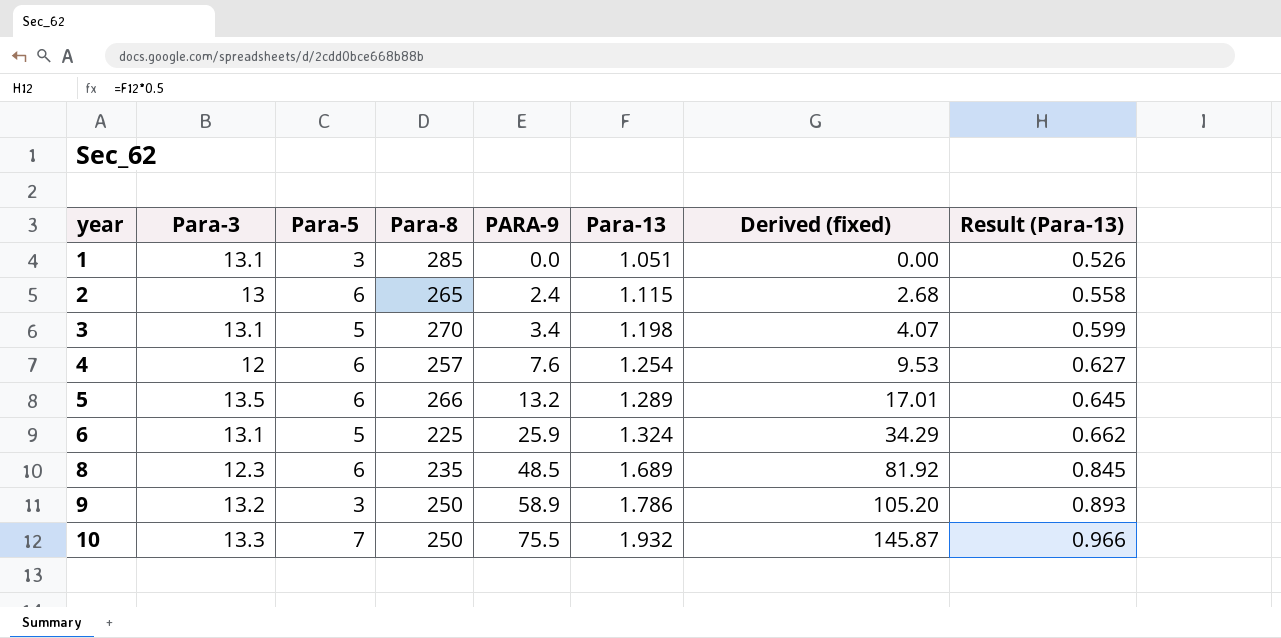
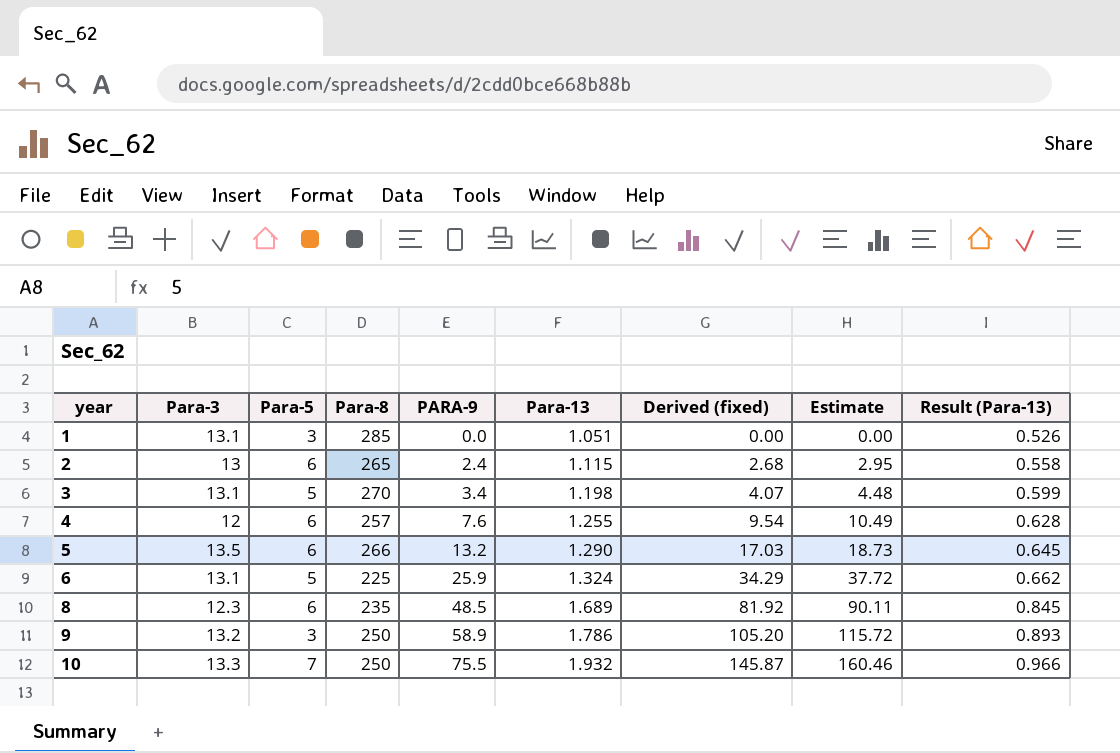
column Estimate | formula: none -> [Derived (fixed)] * 1.1
4 | Para-13: 1.254 -> 1.255
4 | Derived (fixed): 9.53 -> 9.54
4 | Result (Para-13): 0.627 -> 0.628
5 | Para-13: 1.289 -> 1.290
5 | Derived (fixed): 17.01 -> 17.03

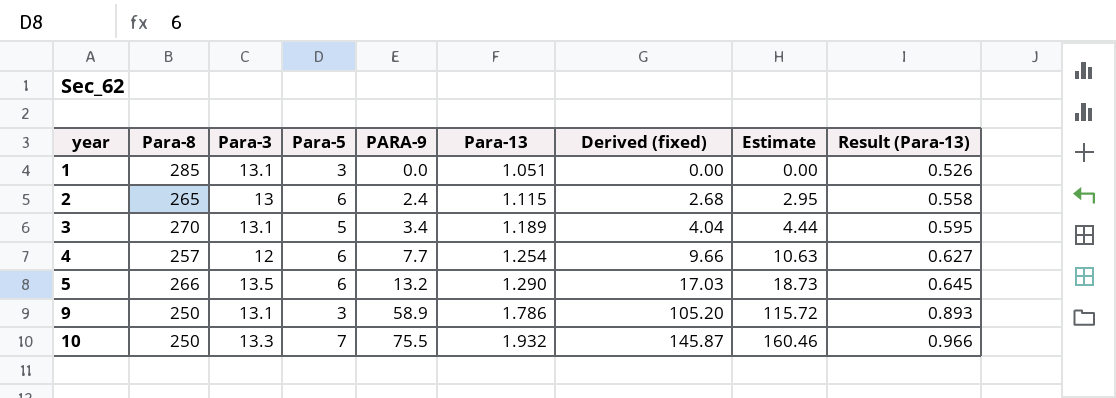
column Para-8 | position: 4 -> 2
row 6: 13.1 | 5 | 225 | 25.9 | 1.324 | 34.29 | 37.72 | 0.662 -> none
row 8: 12.3 | 6 | 235 | 48.5 | 1.689 | 81.92 | 90.11 | 0.845 -> none
3 | Para-13: 1.198 -> 1.189
3 | Derived (fixed): 4.07 -> 4.04
3 | Estimate: 4.48 -> 4.44
3 | Result (Para-13): 0.599 -> 0.595
4 | PARA-9: 7.6 -> 7.7
4 | Para-13: 1.255 -> 1.254
4 | Derived (fixed): 9.54 -> 9.66
4 | Estimate: 10.49 -> 10.63
4 | Result (Para-13): 0.628 -> 0.627
9 | Para-3: 13.2 -> 13.1

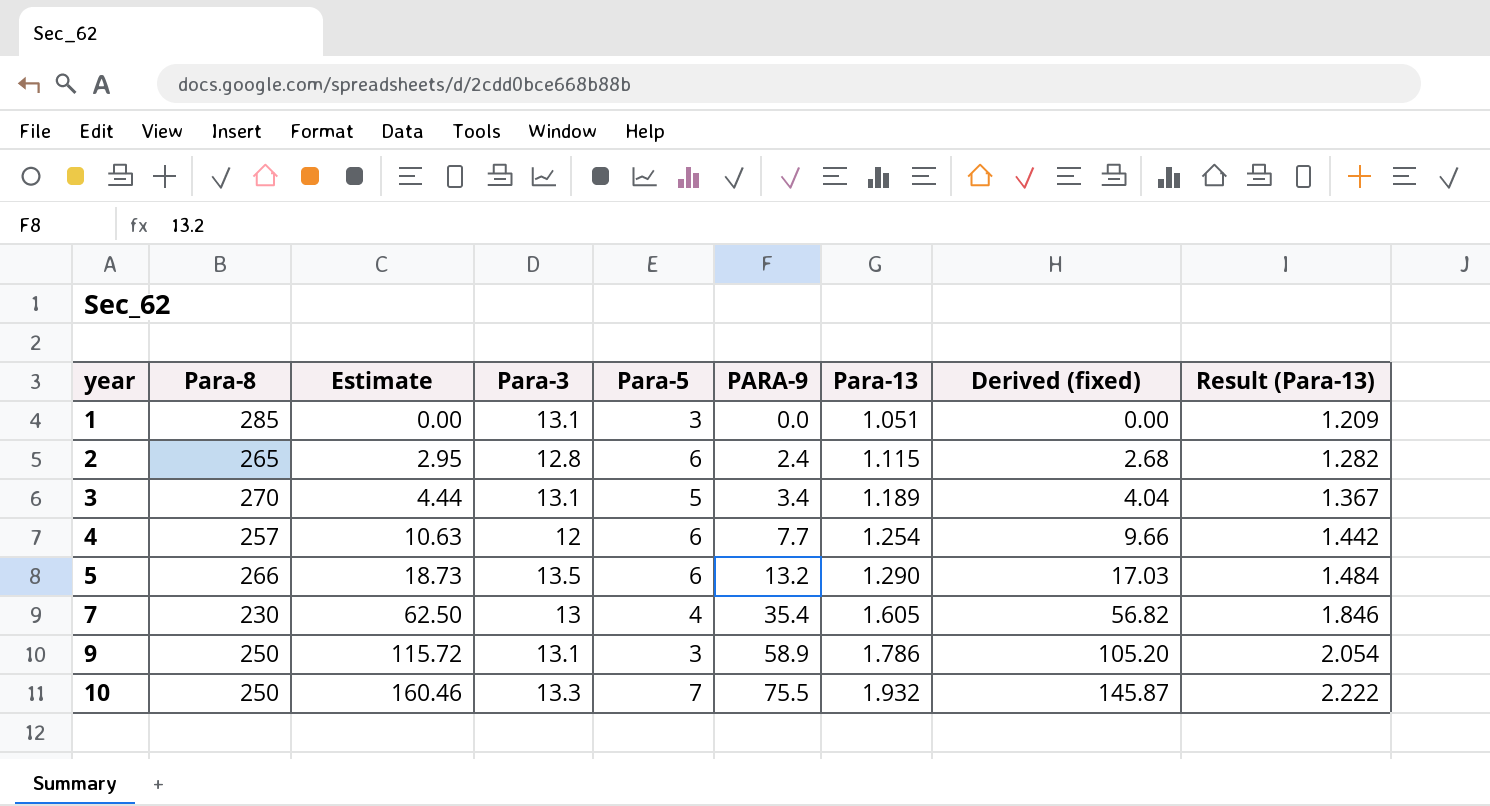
column Estimate | position: 8 -> 3
column Result (Para-13) | formula: [Para-13] * 0.5 -> [Para-13] * 1.15
2 | Para-3: 13 -> 12.8
row 7: none -> 230 | 62.50 | 13 | 4 | 35.4 | 1.605 | 56.82 | 1.846

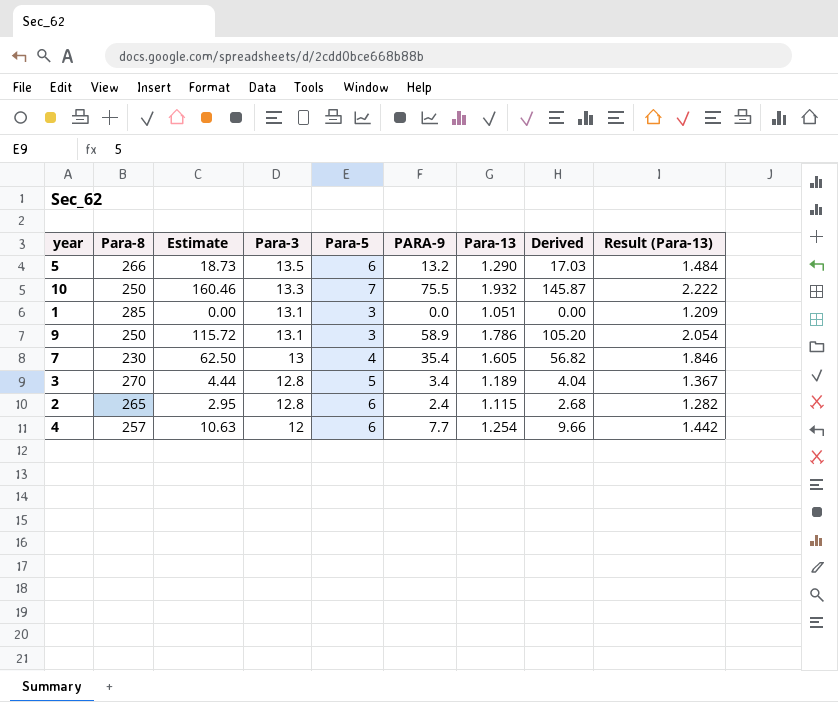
row order: year ascending -> Para-3 descending
column name: Derived (fixed) -> Derived
3 | Para-3: 13.1 -> 12.8

